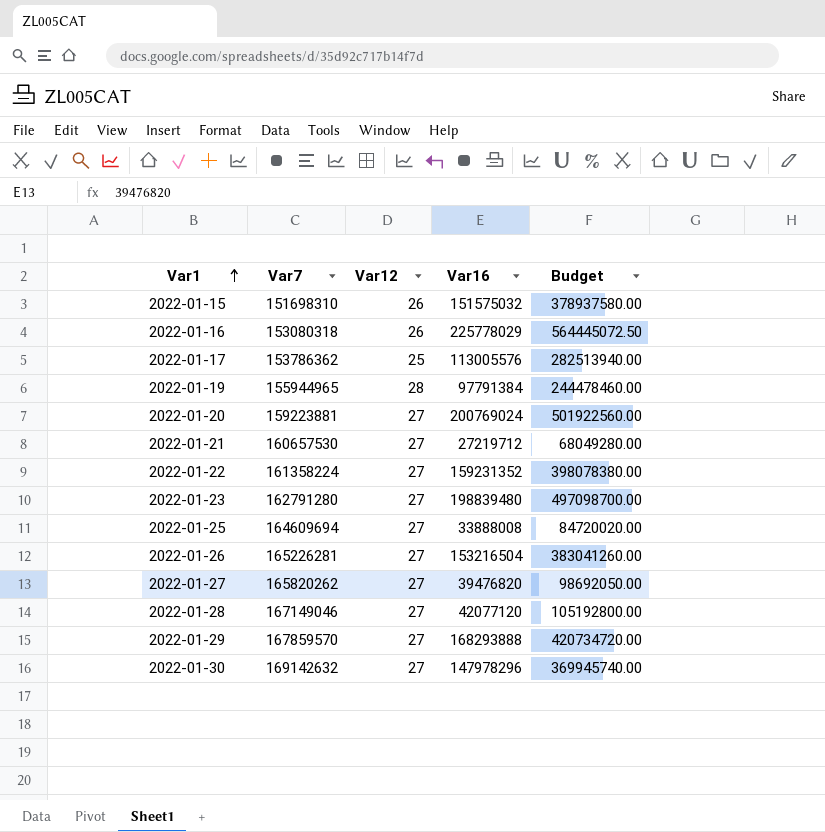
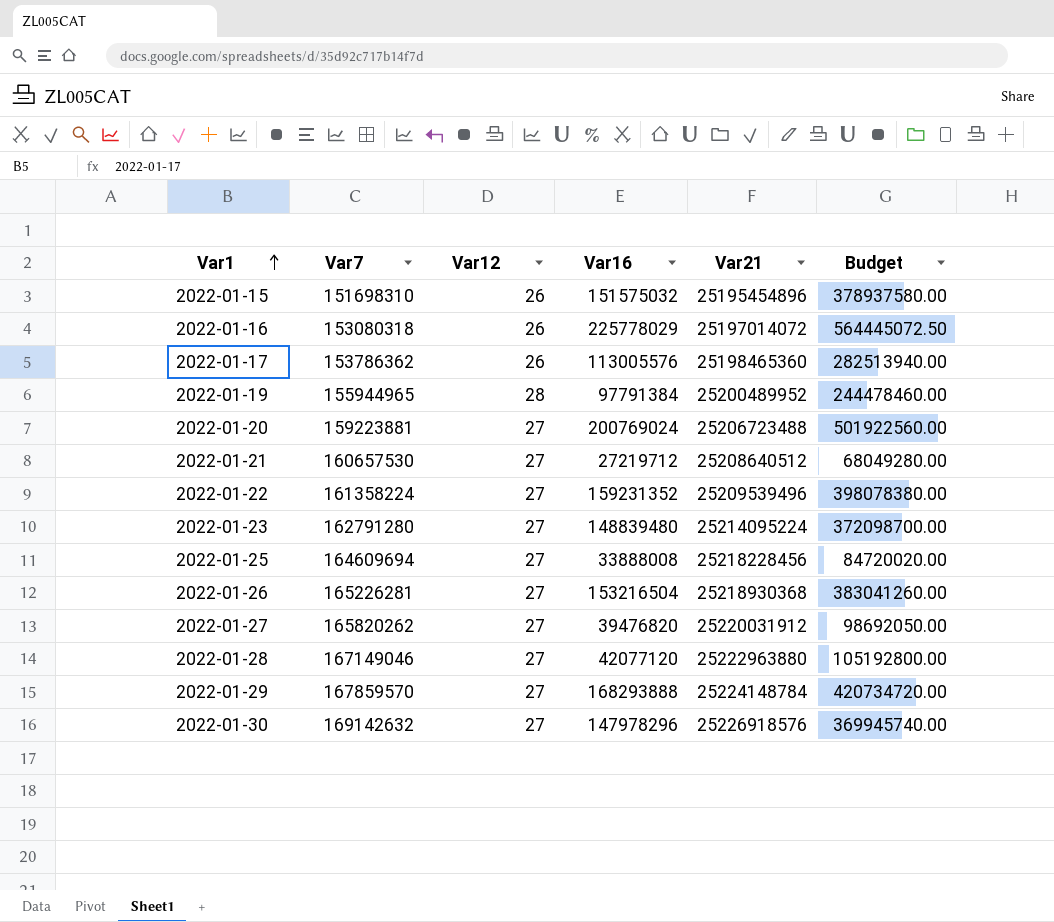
column Var21 | position: none -> 5
2022-01-17 | Var12: 25 -> 26
2022-01-23 | Var16: 198839480 -> 148839480
2022-01-23 | Budget: 497098700.00 -> 372098700.00

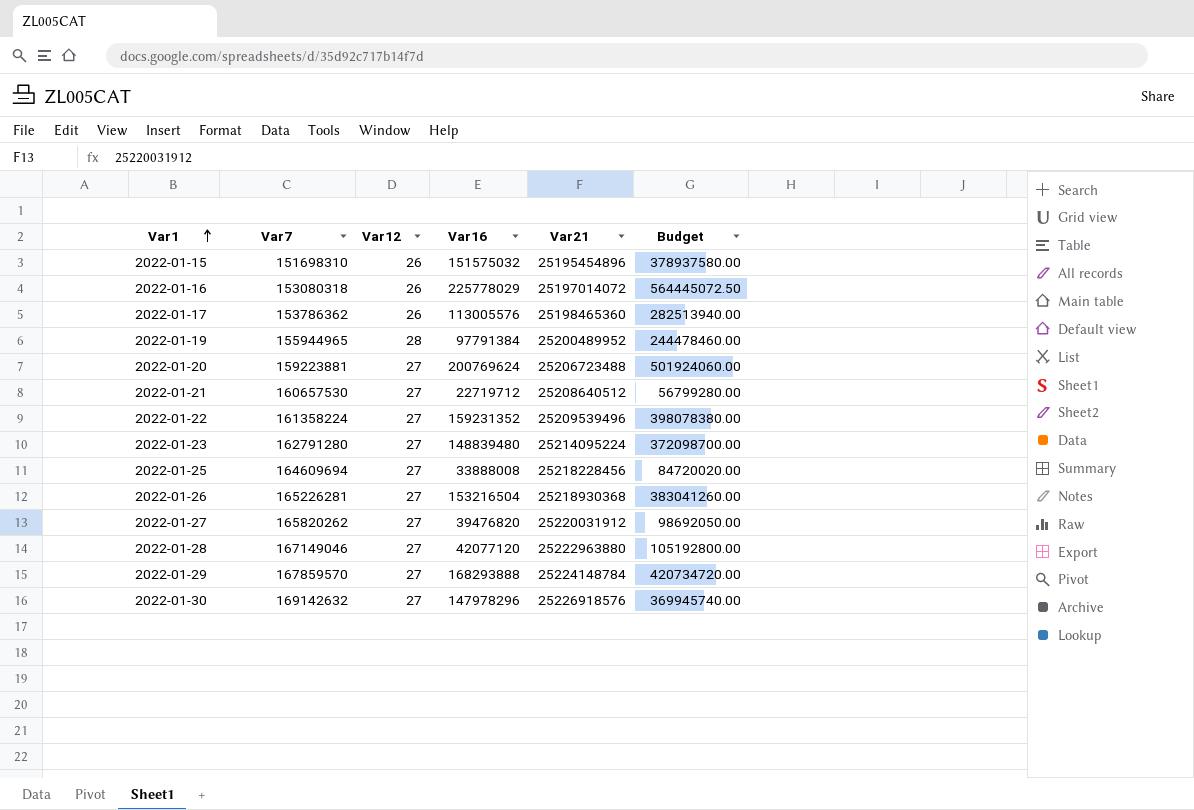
2022-01-20 | Var16: 200769024 -> 200769624
2022-01-20 | Budget: 501922560.00 -> 501924060.00
2022-01-21 | Var16: 27219712 -> 22719712
2022-01-21 | Budget: 68049280.00 -> 56799280.00

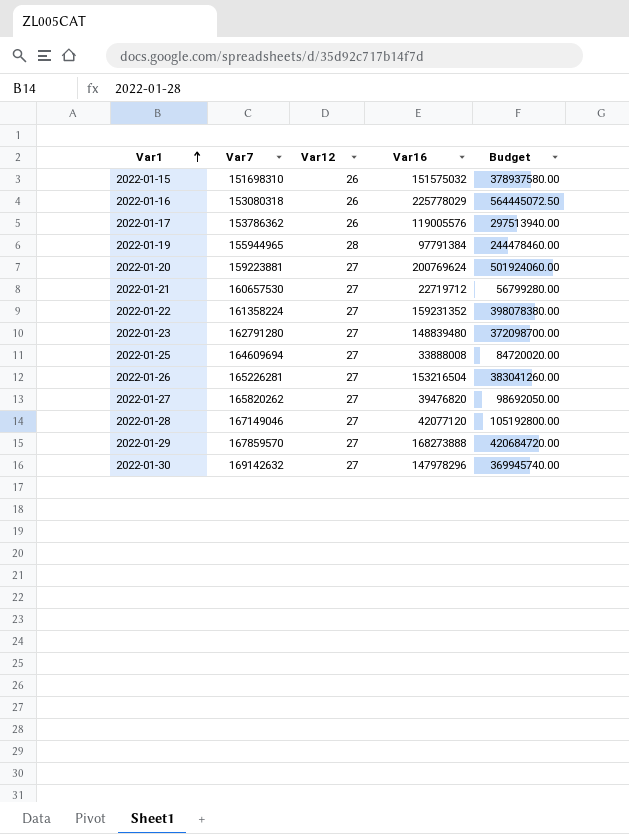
column Var21 | position: 5 -> none
2022-01-17 | Var16: 113005576 -> 119005576
2022-01-17 | Budget: 282513940.00 -> 297513940.00
2022-01-29 | Var16: 168293888 -> 168273888
2022-01-29 | Budget: 420734720.00 -> 420684720.00

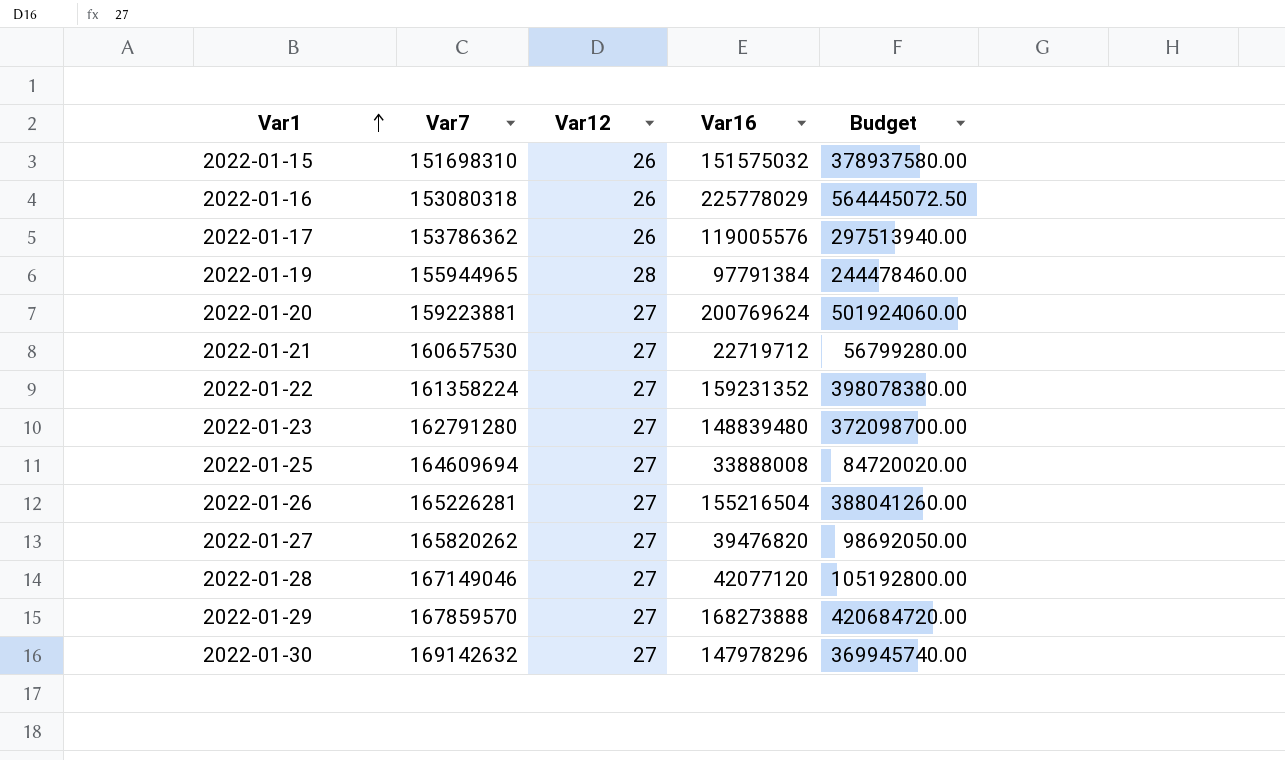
2022-01-26 | Var16: 153216504 -> 155216504
2022-01-26 | Budget: 383041260.00 -> 388041260.00

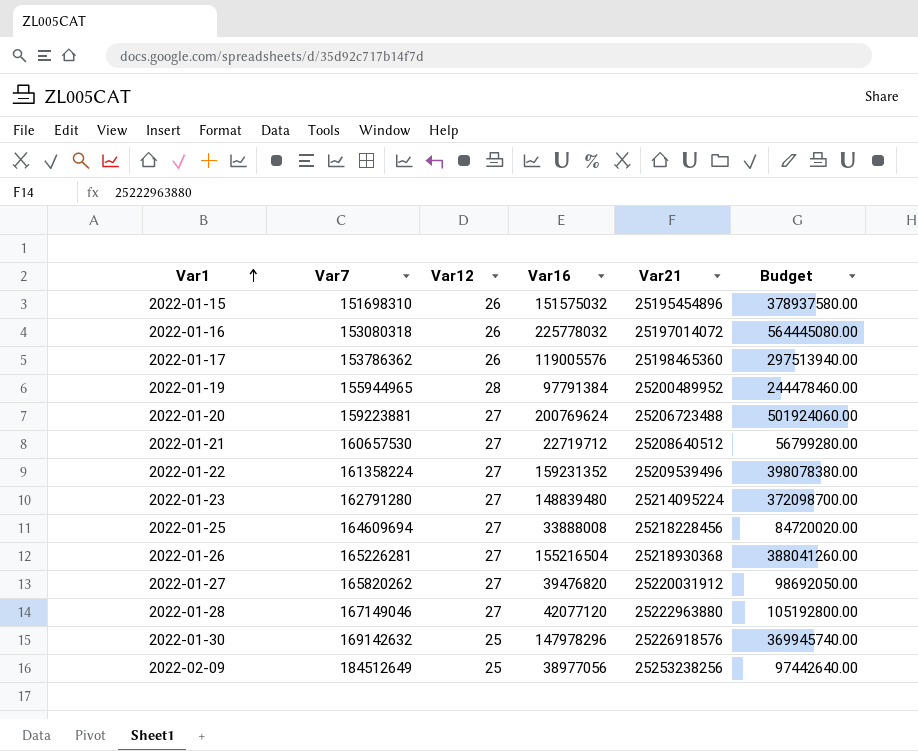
column Var21 | position: none -> 5
row 2022-01-29: 167859570 | 27 | 168273888 | 420684720.00 -> none
2022-01-16 | Var16: 225778029 -> 225778032
2022-01-16 | Budget: 564445072.50 -> 564445080.00
2022-01-30 | Var12: 27 -> 25
row 2022-02-09: none -> 184512649 | 25 | 38977056 | 25253238256 | 97442640.00

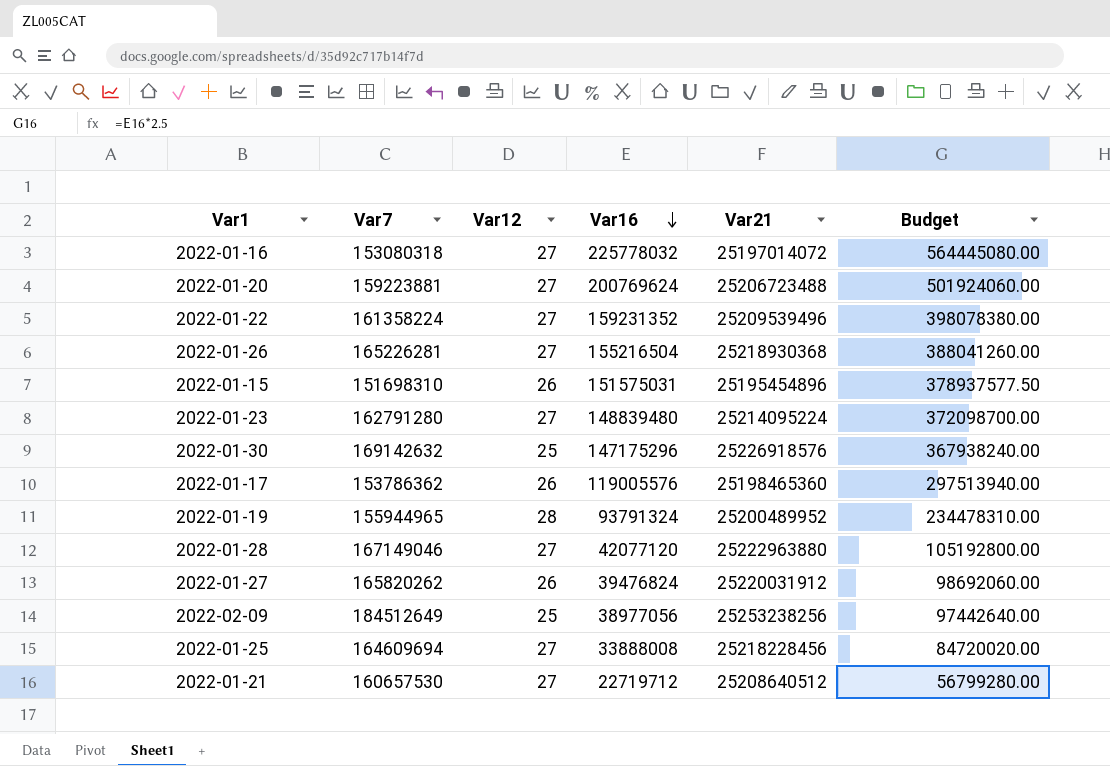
row order: Var1 ascending -> Var16 descending
2022-01-16 | Var12: 26 -> 27
2022-01-15 | Var16: 151575032 -> 151575031
2022-01-15 | Budget: 378937580.00 -> 378937577.50
2022-01-30 | Var16: 147978296 -> 147175296
2022-01-30 | Budget: 369945740.00 -> 367938240.00
2022-01-19 | Var16: 97791384 -> 93791324
2022-01-19 | Budget: 244478460.00 -> 234478310.00
2022-01-27 | Var12: 27 -> 26
2022-01-27 | Var16: 39476820 -> 39476824
2022-01-27 | Budget: 98692050.00 -> 98692060.00

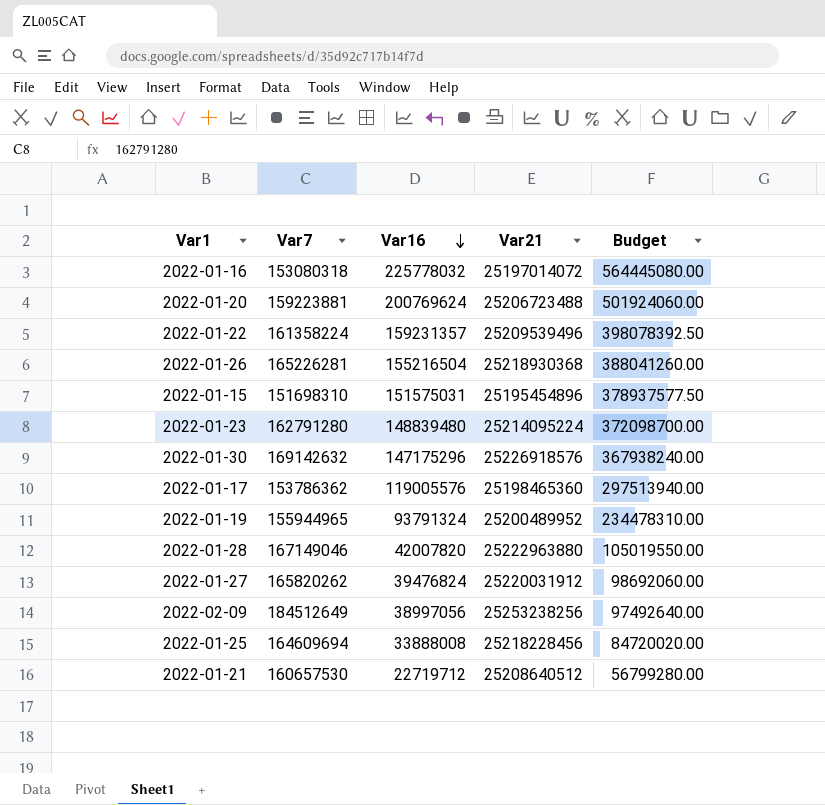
column Var12 | position: 3 -> none
2022-01-22 | Var16: 159231352 -> 159231357
2022-01-22 | Budget: 398078380.00 -> 398078392.50
2022-01-28 | Var16: 42077120 -> 42007820
2022-01-28 | Budget: 105192800.00 -> 105019550.00
2022-02-09 | Var16: 38977056 -> 38997056
2022-02-09 | Budget: 97442640.00 -> 97492640.00

